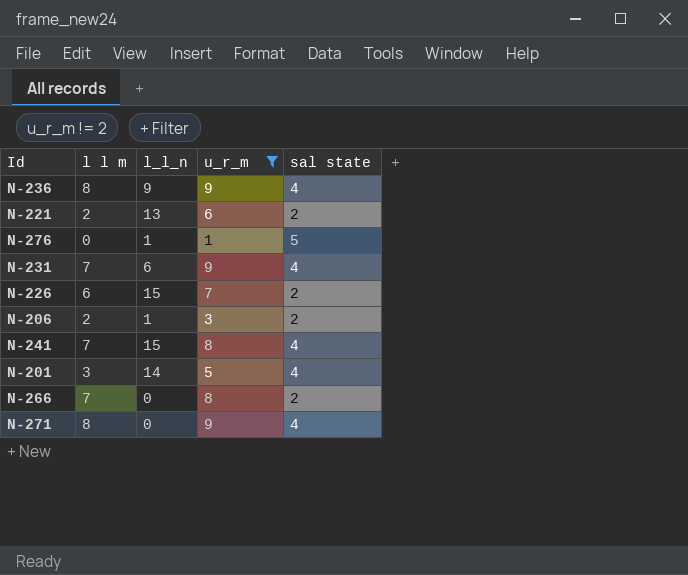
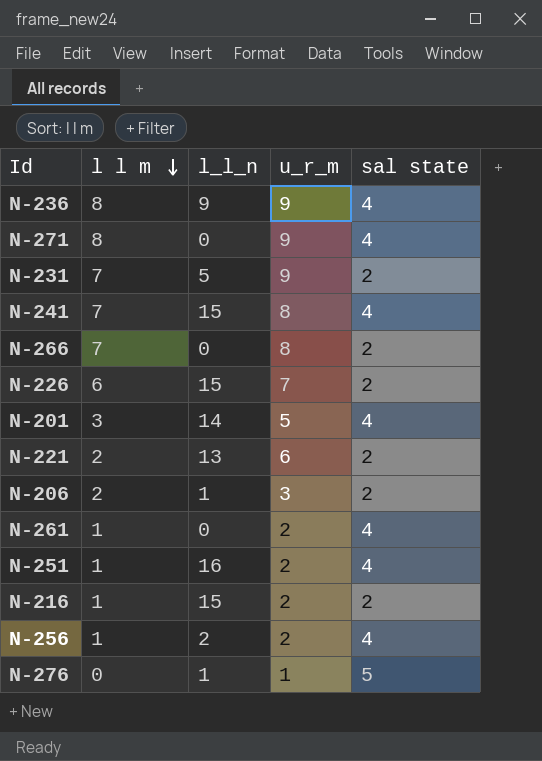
filter: u_r_m != 2 -> none
row order: none -> l l m descending
N-231 | l_l_n: 6 -> 5
N-231 | sal state: 4 -> 2

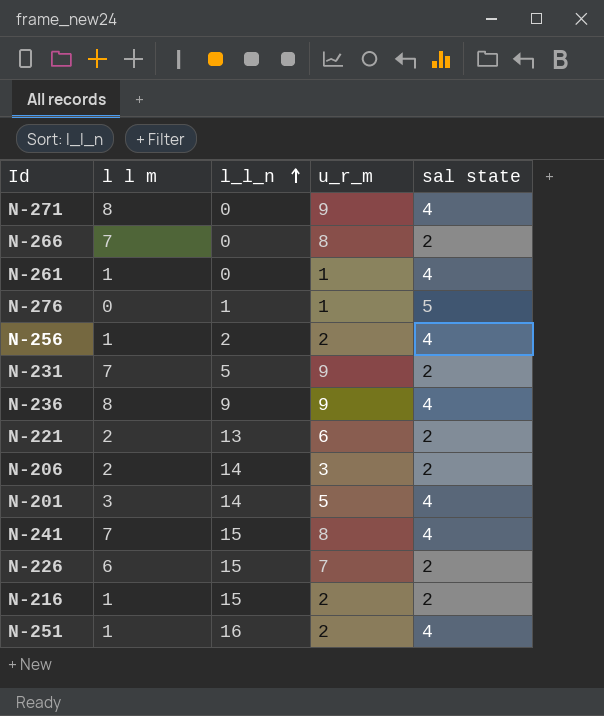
row order: l l m descending -> l_l_n ascending
N-261 | u_r_m: 2 -> 1
N-206 | l_l_n: 1 -> 14

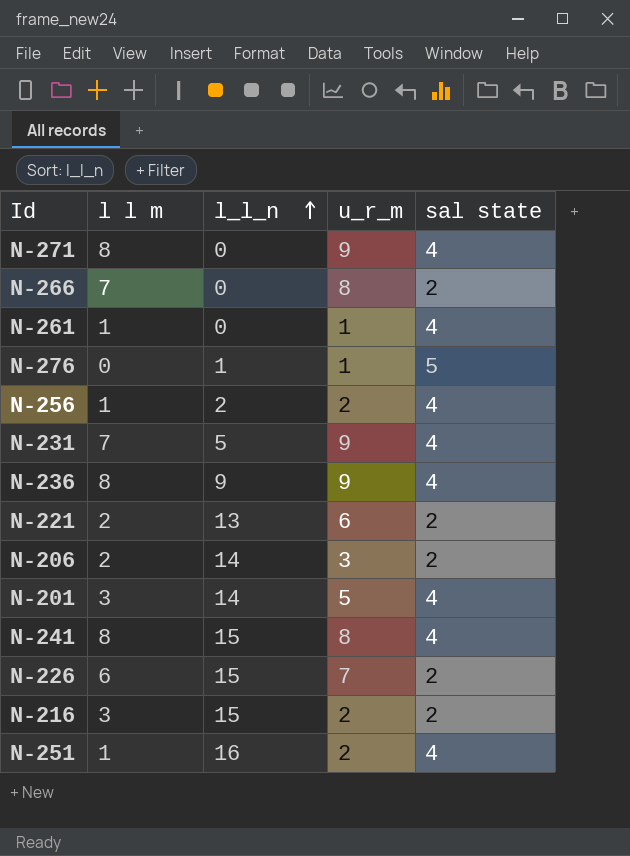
N-231 | sal state: 2 -> 4
N-241 | l l m: 7 -> 8
N-216 | l l m: 1 -> 3

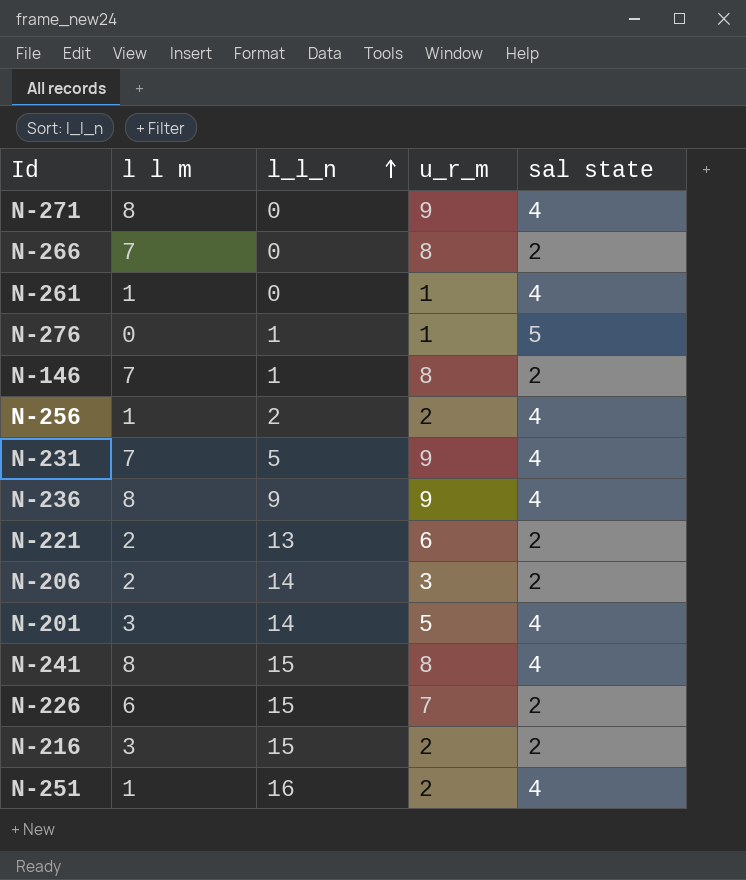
row N-146: none -> 7 | 1 | 8 | 2

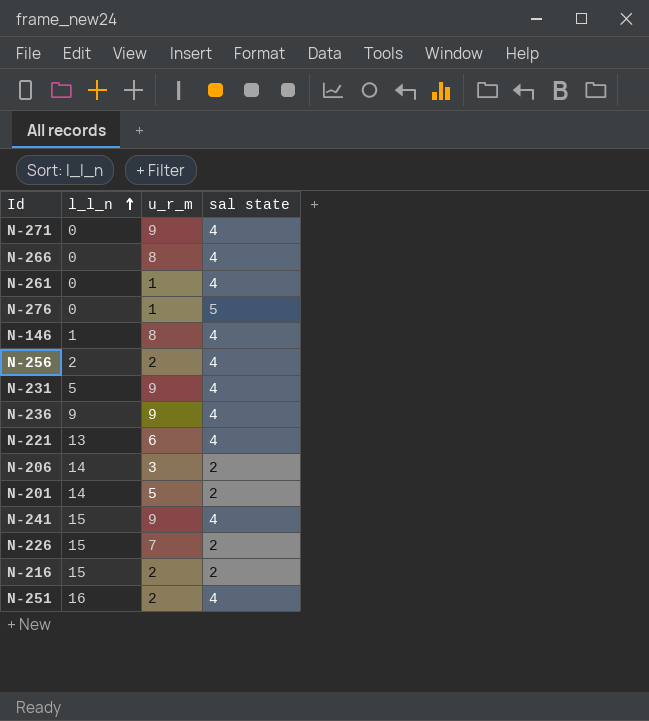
column l l m | position: 2 -> none
N-266 | sal state: 2 -> 4
N-276 | l_l_n: 1 -> 0
N-146 | sal state: 2 -> 4
N-221 | sal state: 2 -> 4
N-201 | sal state: 4 -> 2
N-241 | u_r_m: 8 -> 9

